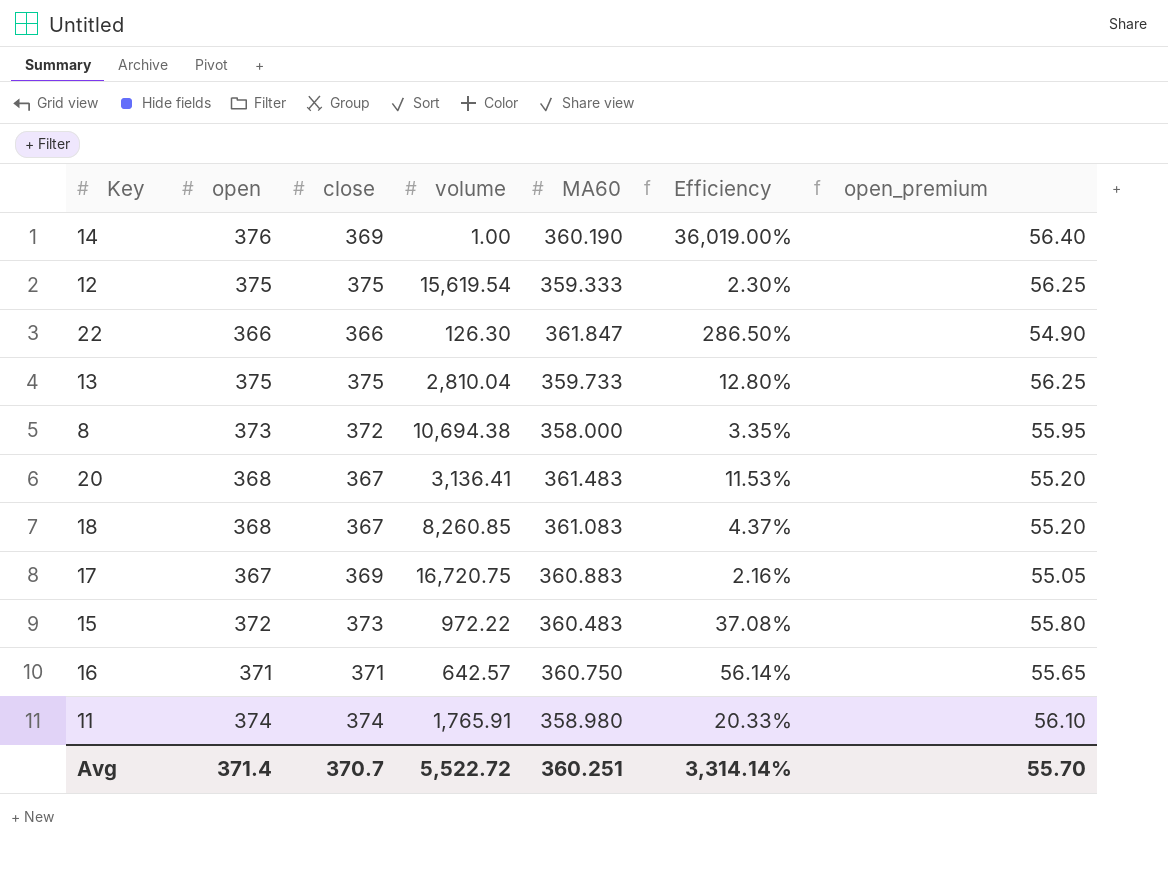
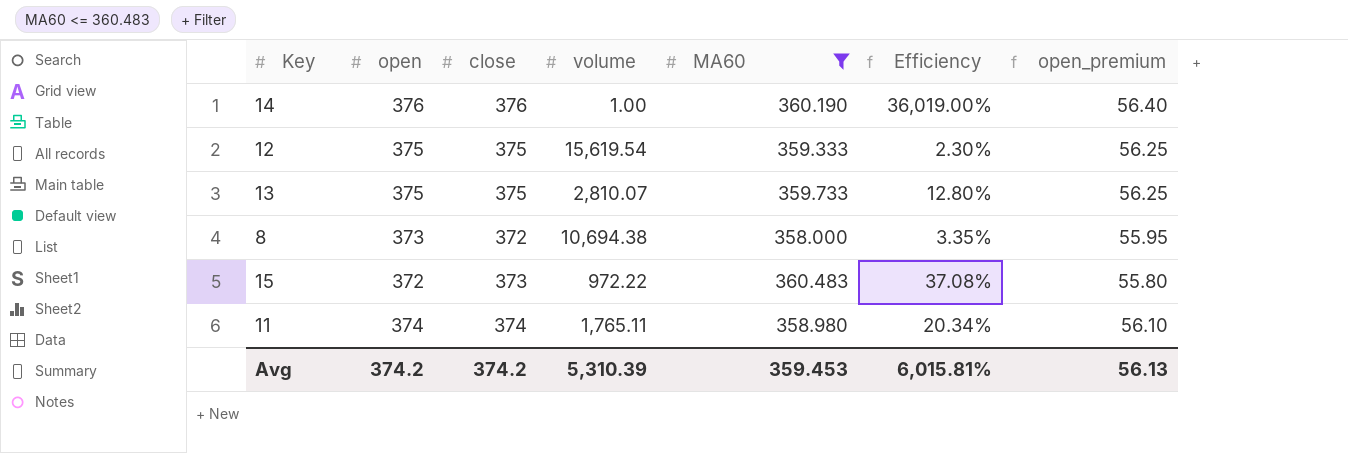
filter: none -> MA60 <= 360.483
14 | close: 369 -> 376
13 | volume: 2,810.04 -> 2,810.07
11 | volume: 1,765.91 -> 1,765.11
11 | Efficiency: 20.33% -> 20.34%
Avg | open: 371.4 -> 374.2
Avg | close: 370.7 -> 374.2
Avg | volume: 5,522.72 -> 5,310.39
Avg | MA60: 360.251 -> 359.453
Avg | Efficiency: 3,314.14% -> 6,015.81%
Avg | open_premium: 55.70 -> 56.13

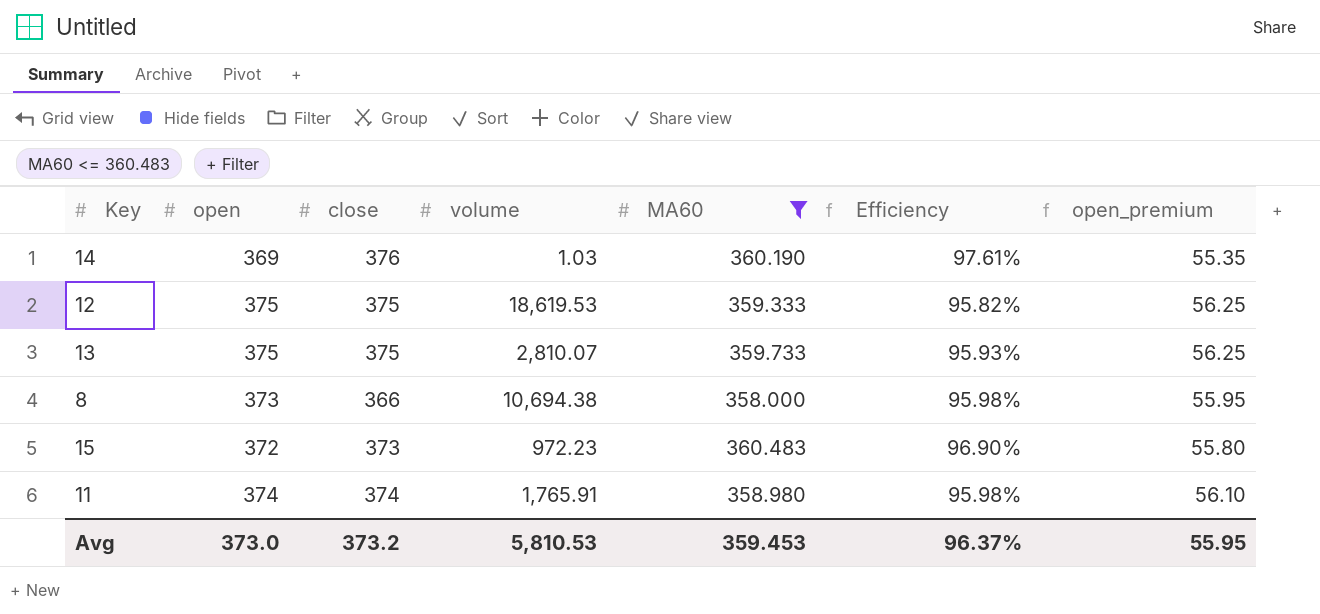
column Efficiency | formula: [MA60] / [volume] -> [MA60] / [open]
14 | open: 376 -> 369
14 | volume: 1.00 -> 1.03
14 | open_premium: 56.40 -> 55.35
12 | volume: 15,619.54 -> 18,619.53
8 | close: 372 -> 366
15 | volume: 972.22 -> 972.23
11 | volume: 1,765.11 -> 1,765.91
Avg | open: 374.2 -> 373.0
Avg | close: 374.2 -> 373.2
Avg | volume: 5,310.39 -> 5,810.53
Avg | Efficiency: 6,015.81% -> 96.37%
Avg | open_premium: 56.13 -> 55.95

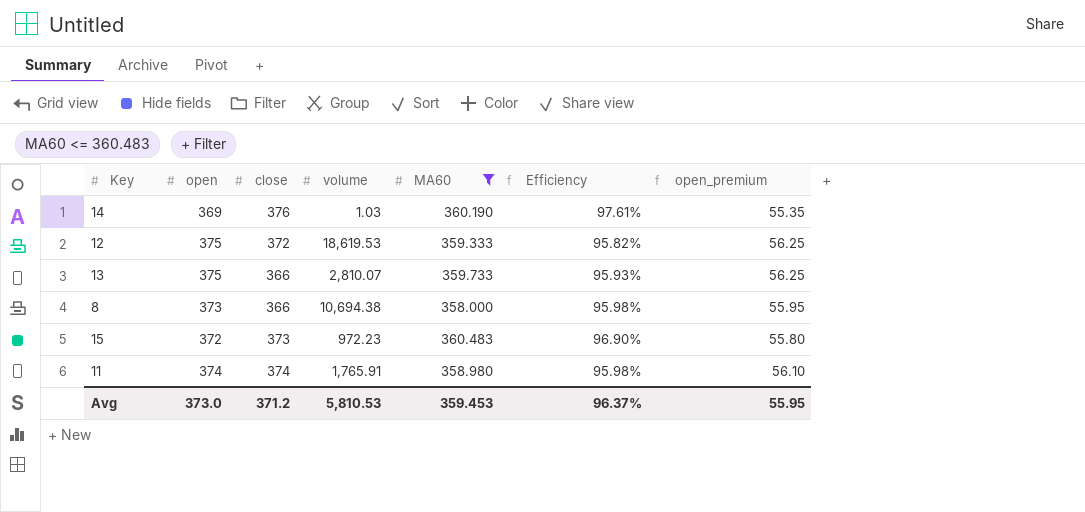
12 | close: 375 -> 372
13 | close: 375 -> 366
Avg | close: 373.2 -> 371.2

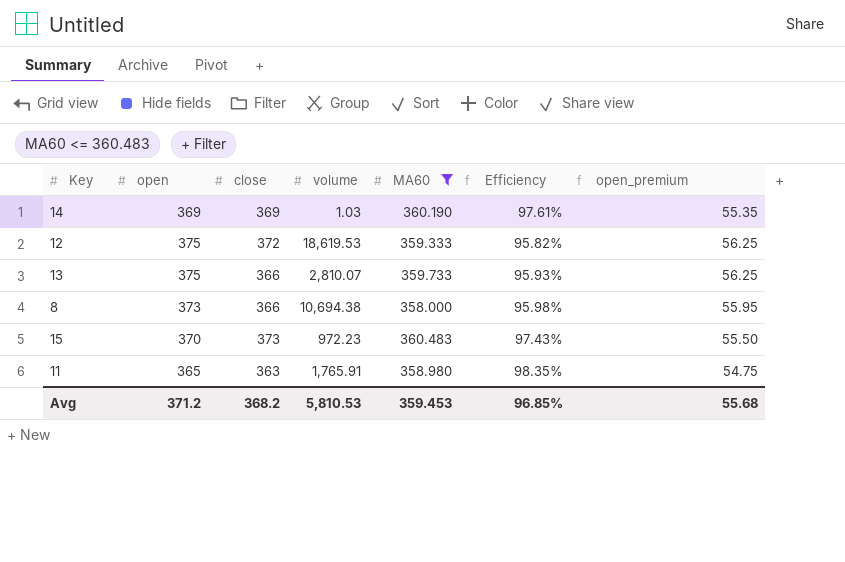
14 | close: 376 -> 369
15 | open: 372 -> 370
15 | Efficiency: 96.90% -> 97.43%
15 | open_premium: 55.80 -> 55.50
11 | open: 374 -> 365
11 | close: 374 -> 363
11 | Efficiency: 95.98% -> 98.35%
11 | open_premium: 56.10 -> 54.75
Avg | open: 373.0 -> 371.2
Avg | close: 371.2 -> 368.2
Avg | Efficiency: 96.37% -> 96.85%
Avg | open_premium: 55.95 -> 55.68

